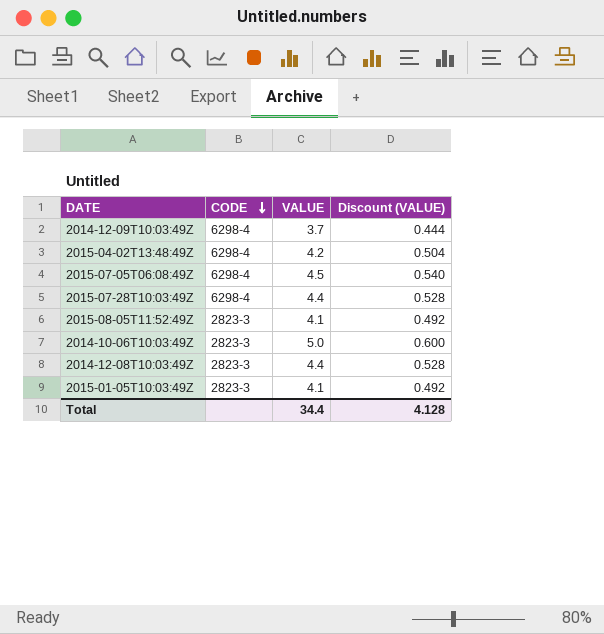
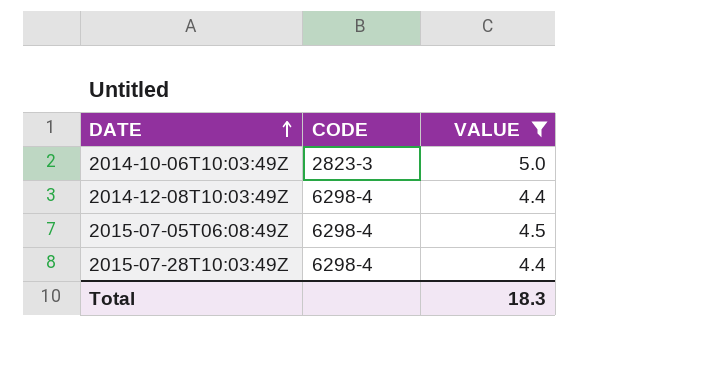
filter: none -> VALUE >= 4.4
row order: CODE descending -> DATE ascending
column Discount (VALUE) | formula: [VALUE] * 0.12 -> none
2014-12-08T10:03:49Z | CODE: 2823-3 -> 6298-4
Total | VALUE: 34.4 -> 18.3

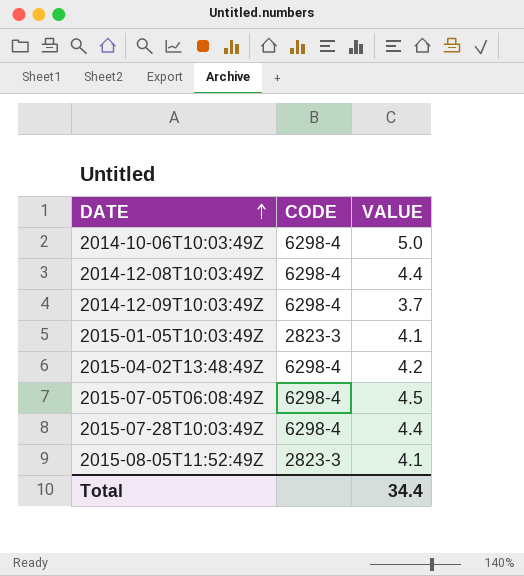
filter: VALUE >= 4.4 -> none
2014-10-06T10:03:49Z | CODE: 2823-3 -> 6298-4
Total | VALUE: 18.3 -> 34.4

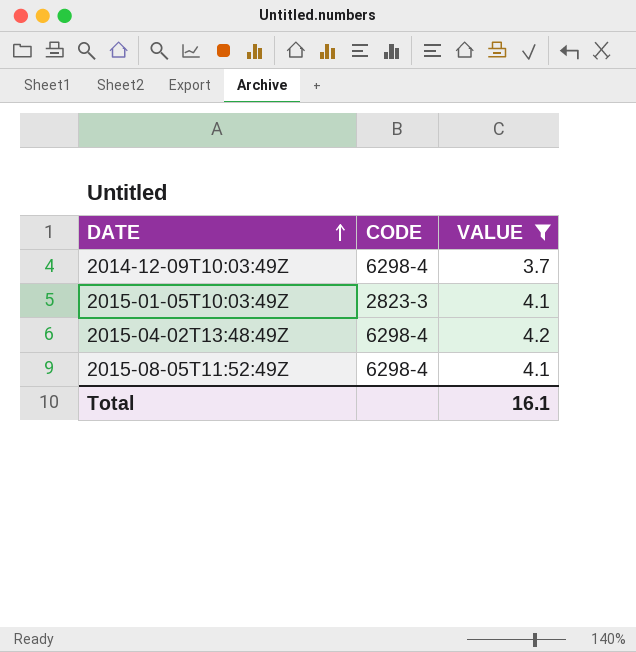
filter: none -> VALUE <= 4.2
2015-08-05T11:52:49Z | CODE: 2823-3 -> 6298-4
Total | VALUE: 34.4 -> 16.1

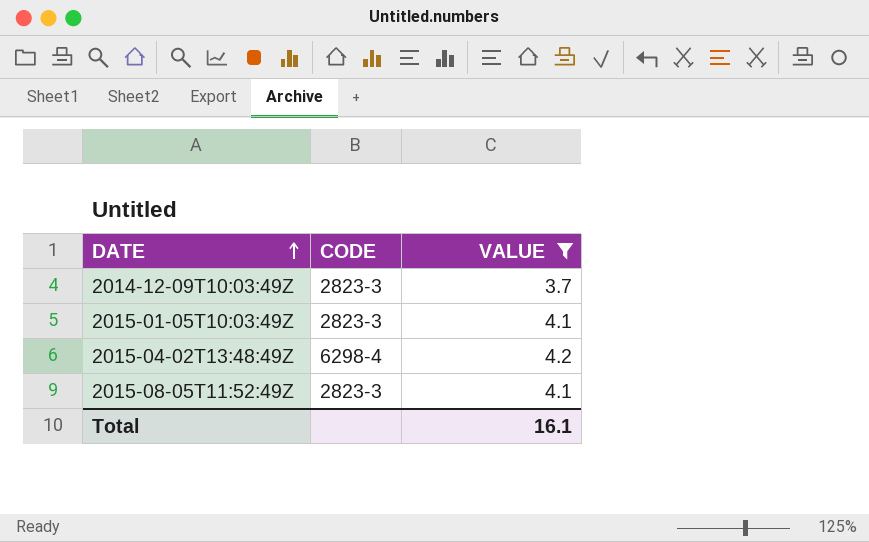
2014-12-09T10:03:49Z | CODE: 6298-4 -> 2823-3
2015-08-05T11:52:49Z | CODE: 6298-4 -> 2823-3

